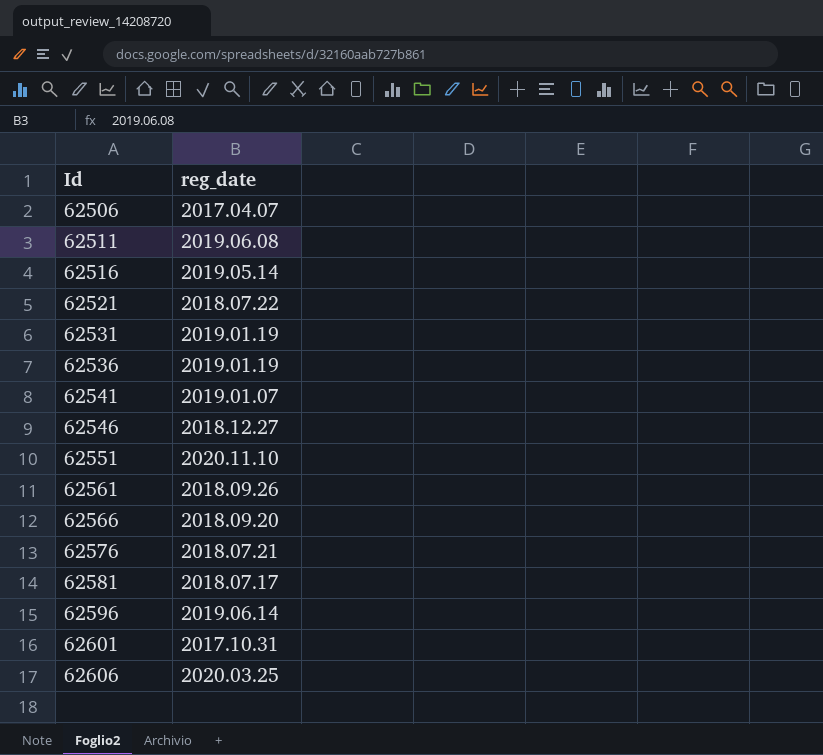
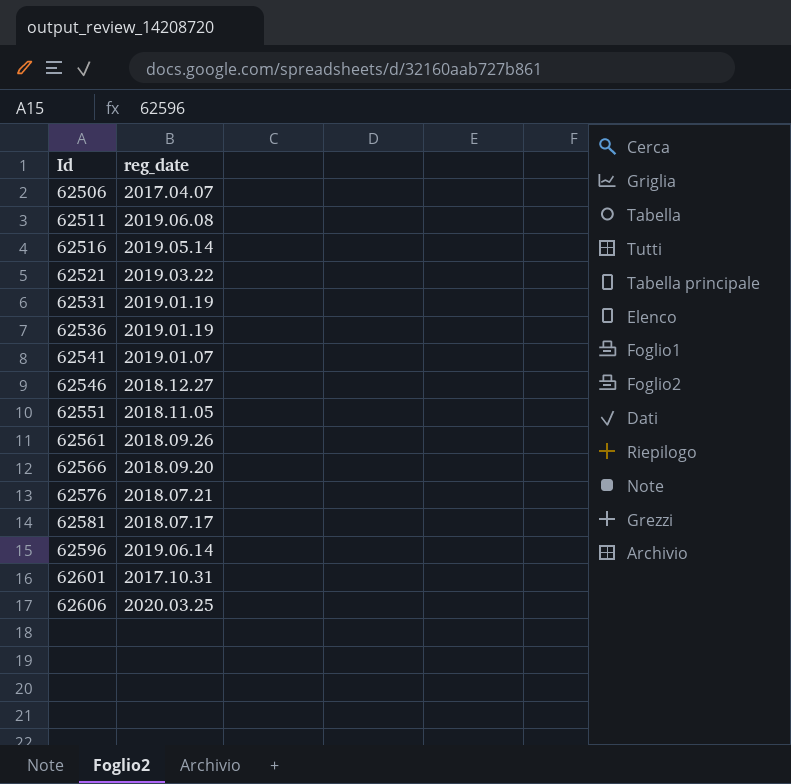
62521 | reg_date: 2018.07.22 -> 2019.03.22
62551 | reg_date: 2020.11.10 -> 2018.11.05

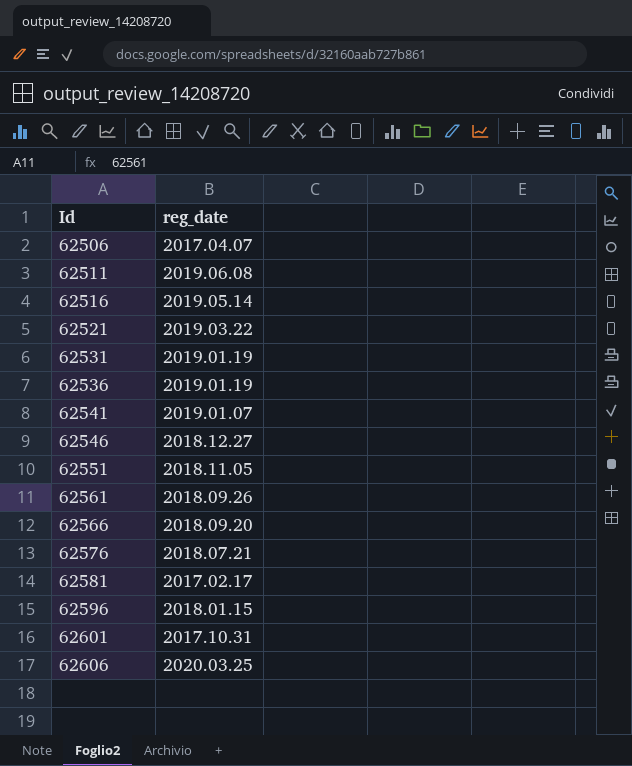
62581 | reg_date: 2018.07.17 -> 2017.02.17
62596 | reg_date: 2019.06.14 -> 2018.01.15

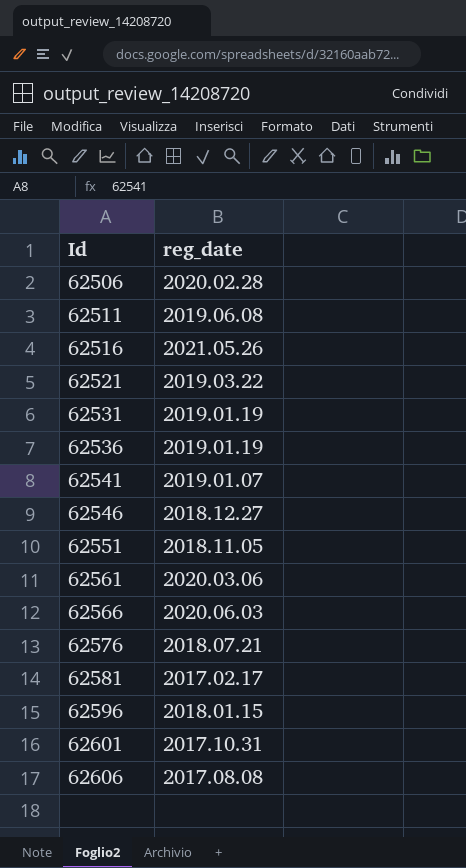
62506 | reg_date: 2017.04.07 -> 2020.02.28
62516 | reg_date: 2019.05.14 -> 2021.05.26
62561 | reg_date: 2018.09.26 -> 2020.03.06
62566 | reg_date: 2018.09.20 -> 2020.06.03
62606 | reg_date: 2020.03.25 -> 2017.08.08

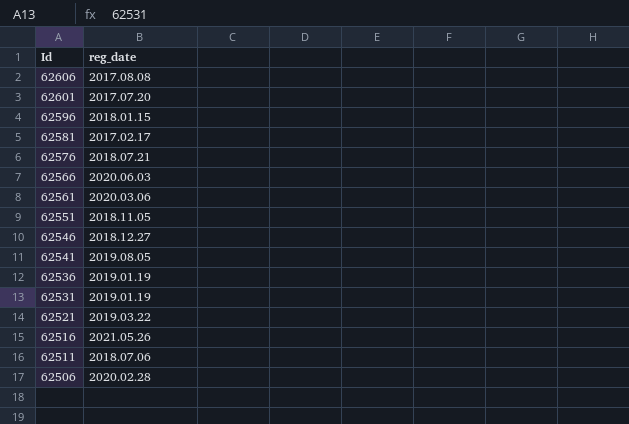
row order: Id ascending -> Id descending
62601 | reg_date: 2017.10.31 -> 2017.07.20
62541 | reg_date: 2019.01.07 -> 2019.08.05
62511 | reg_date: 2019.06.08 -> 2018.07.06

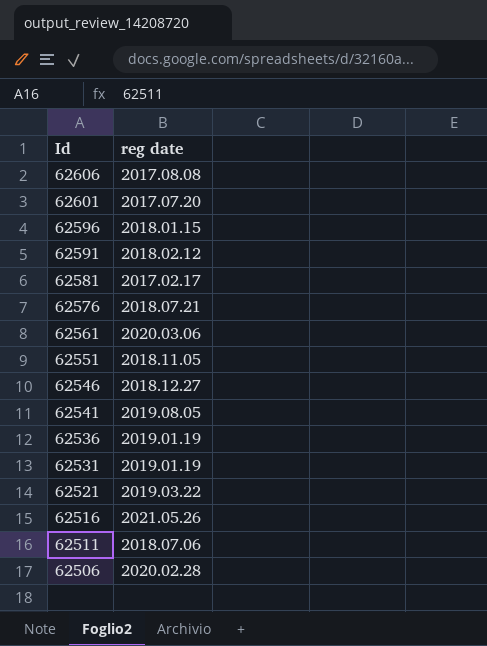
column name: reg_date -> reg date
row 62566: 2020.06.03 -> none
row 62591: none -> 2018.02.12

